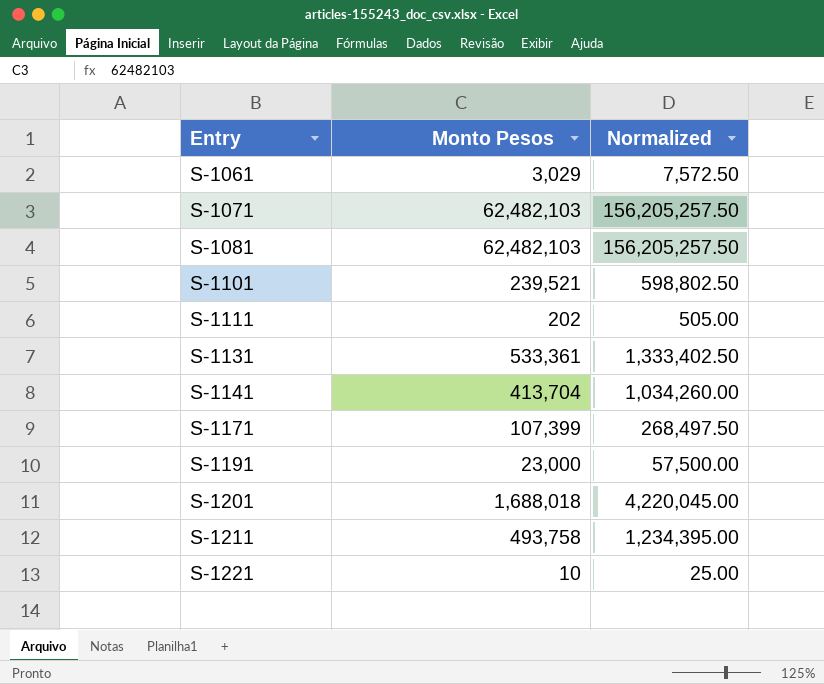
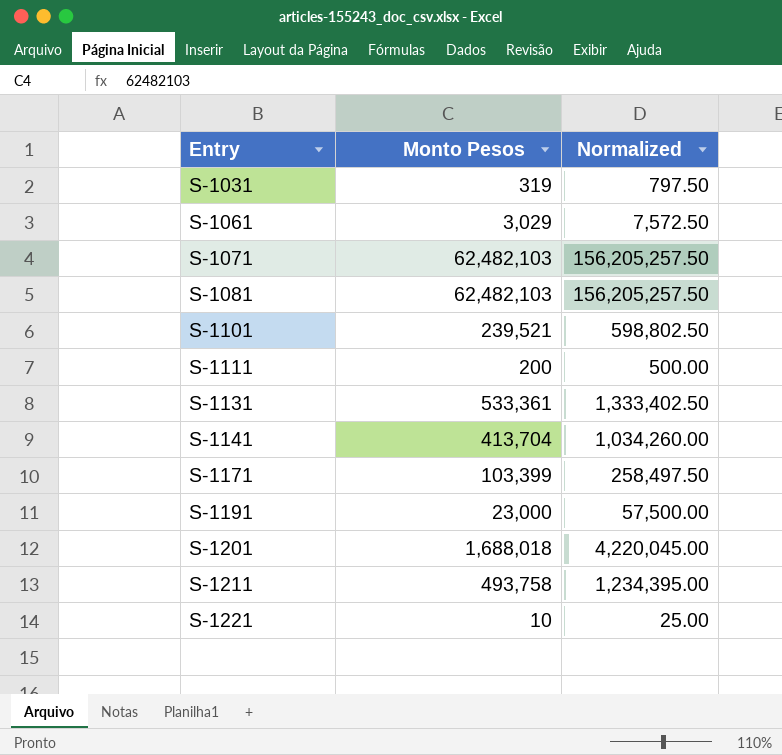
row S-1031: none -> 319 | 797.50
S-1111 | Monto Pesos: 202 -> 200
S-1111 | Normalized: 505.00 -> 500.00
S-1171 | Monto Pesos: 107,399 -> 103,399
S-1171 | Normalized: 268,497.50 -> 258,497.50

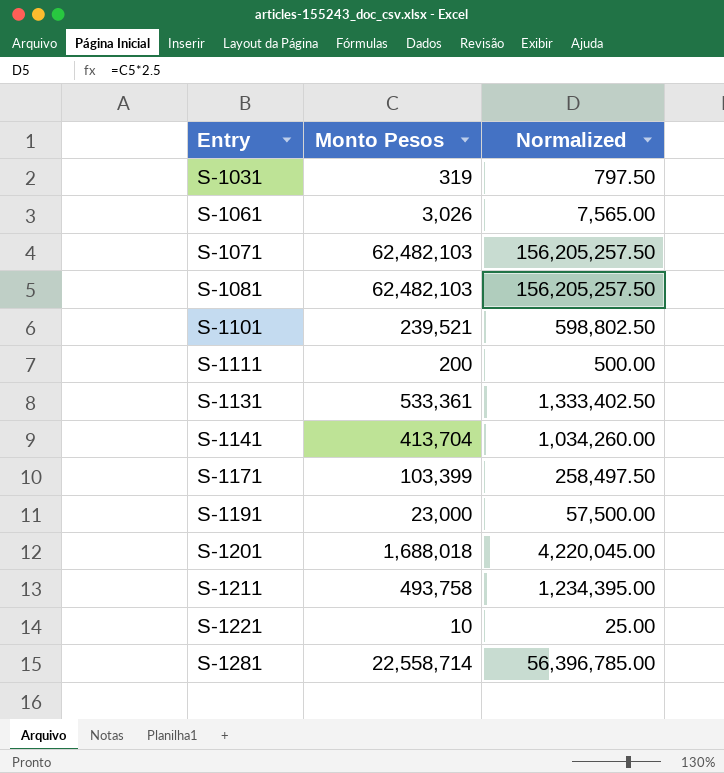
S-1061 | Monto Pesos: 3,029 -> 3,026
S-1061 | Normalized: 7,572.50 -> 7,565.00
row S-1281: none -> 22,558,714 | 56,396,785.00

